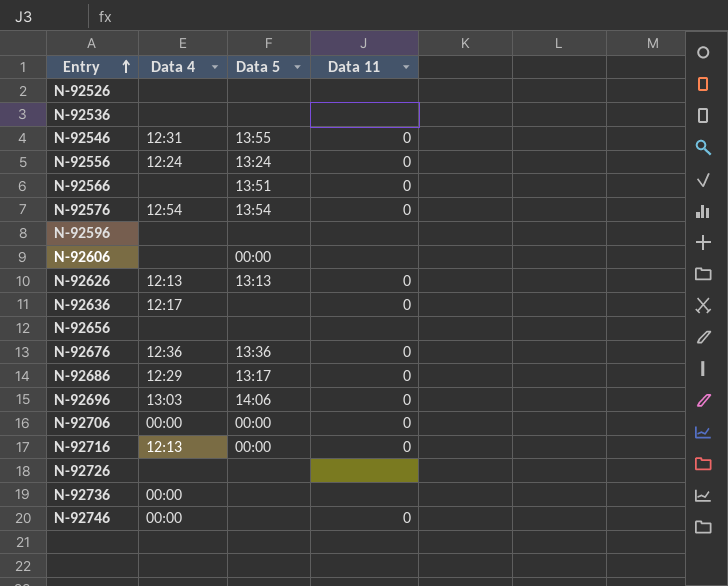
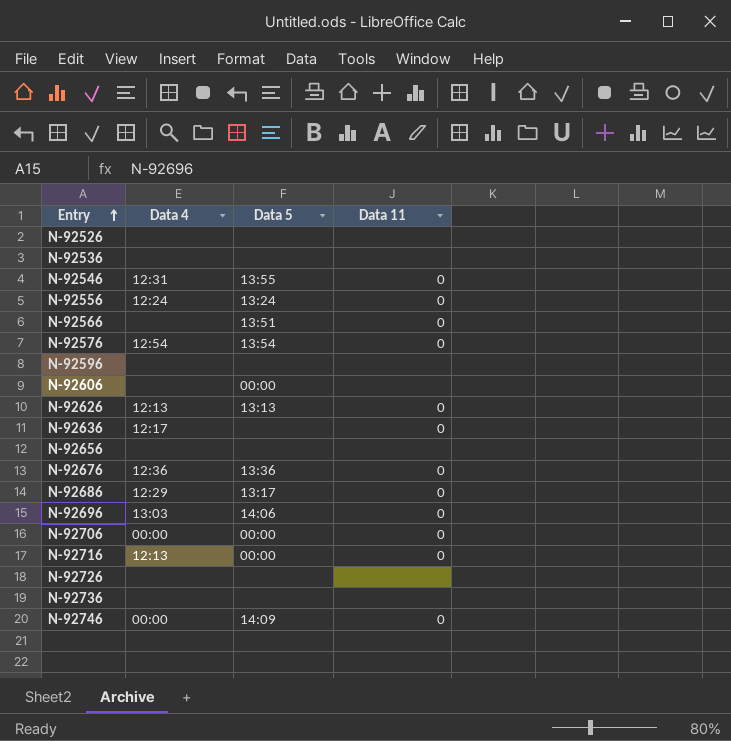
N-92736 | Data 4: 00:00 -> none
N-92746 | Data 5: none -> 14:09

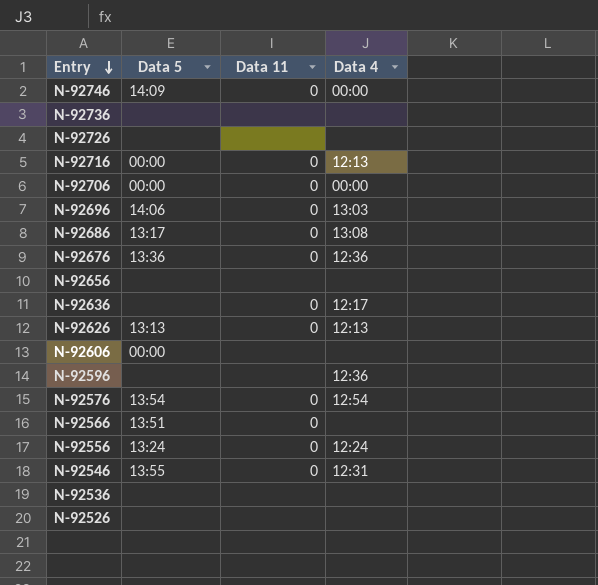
row order: Entry ascending -> Entry descending
column Data 4 | position: 2 -> 4
N-92686 | Data 4: 12:29 -> 13:08
N-92596 | Data 4: none -> 12:36

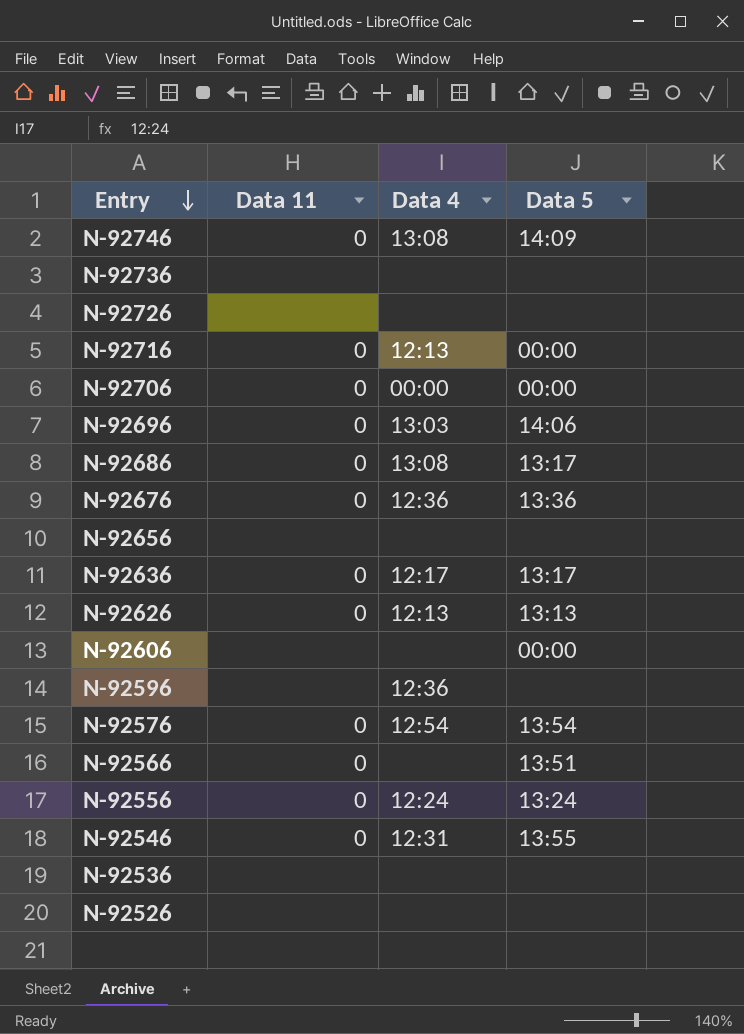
column Data 5 | position: 2 -> 4
N-92746 | Data 4: 00:00 -> 13:08
N-92636 | Data 5: none -> 13:17

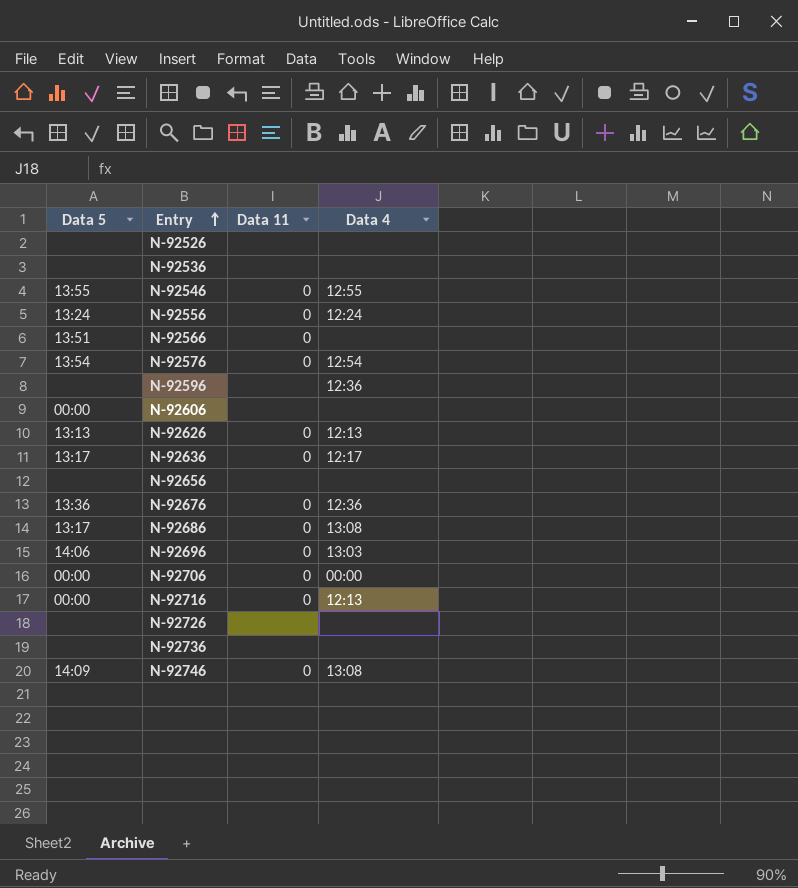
row order: Entry descending -> Entry ascending
column Data 5 | position: 4 -> 1
N-92546 | Data 4: 12:31 -> 12:55

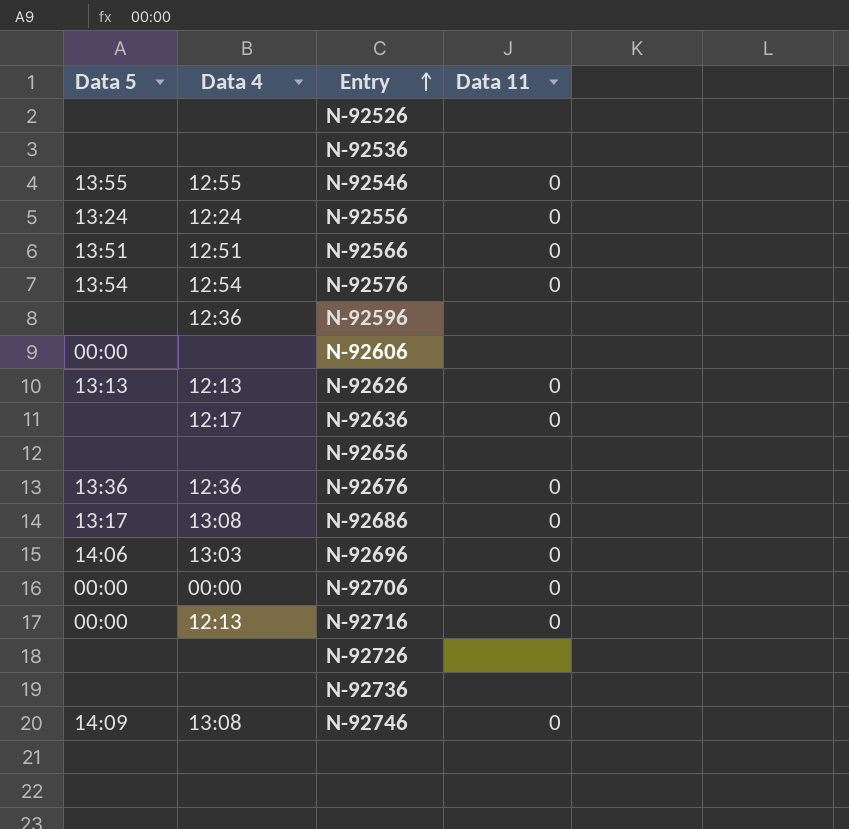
column Data 4 | position: 4 -> 2
N-92566 | Data 4: none -> 12:51
N-92636 | Data 5: 13:17 -> none

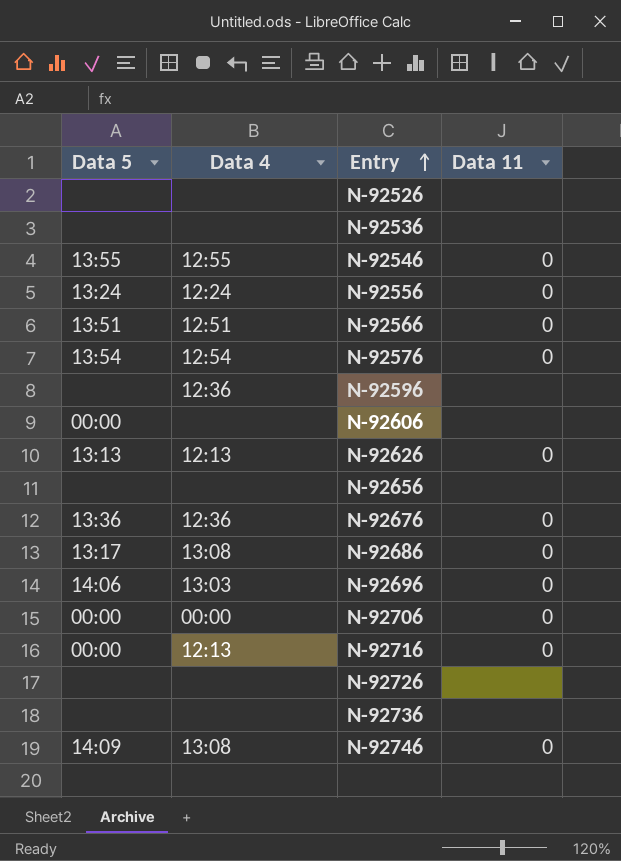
row N-92636: none | 12:17 | 0 -> none

